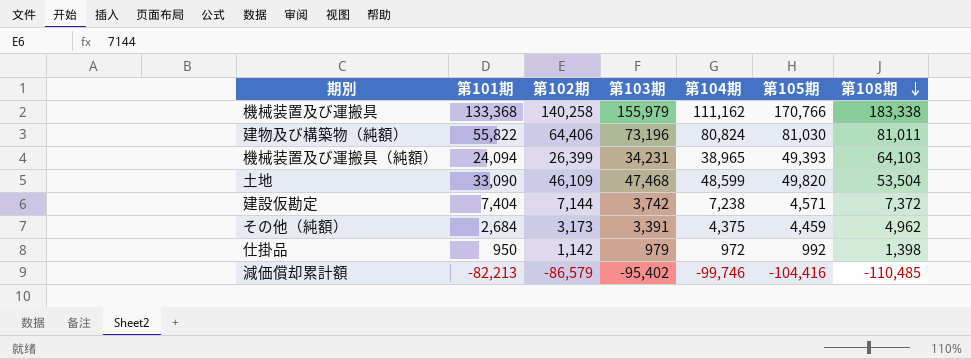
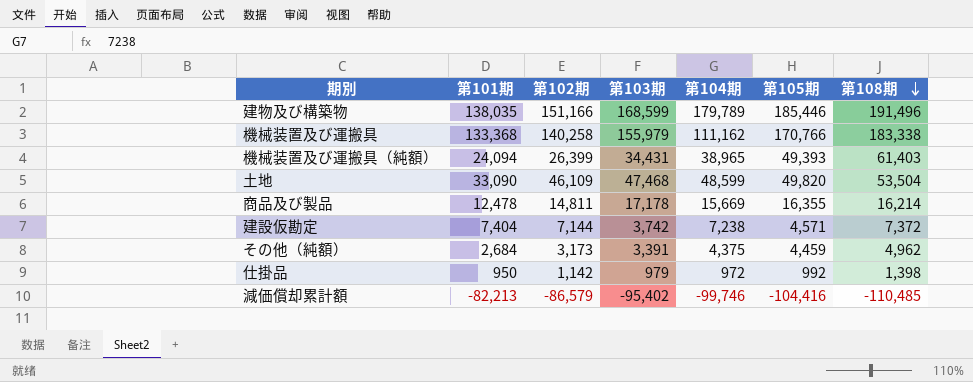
row 建物及び構築物（純額）: 55,822 | 64,406 | 73,196 | 80,824 | 81,030 | 81,011 -> none
row 建物及び構築物: none -> 138,035 | 151,166 | 168,599 | 179,789 | 185,446 | 191,496
機械装置及び運搬具（純額） | 第103期: 34,231 -> 34,431
機械装置及び運搬具（純額） | 第108期: 64,103 -> 61,403
row 商品及び製品: none -> 12,478 | 14,811 | 17,178 | 15,669 | 16,355 | 16,214

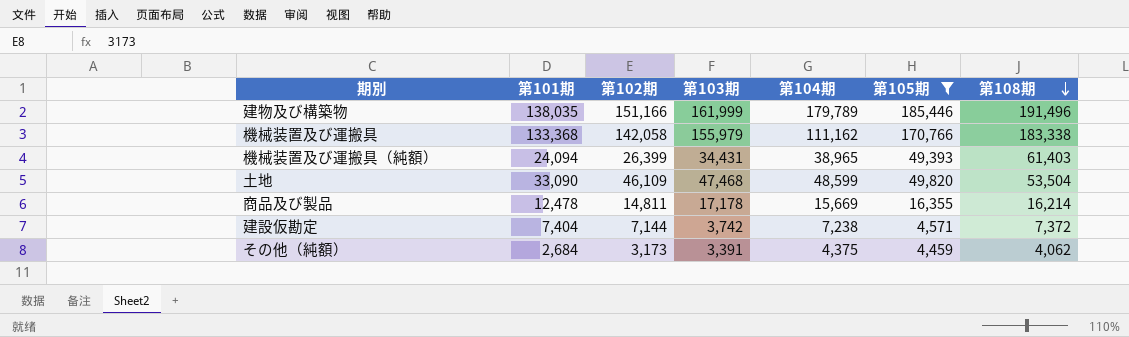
filter: none -> 第105期 >= 4,459
建物及び構築物 | 第103期: 168,599 -> 161,999
機械装置及び運搬具 | 第102期: 140,258 -> 142,058
その他（純額） | 第108期: 4,962 -> 4,062

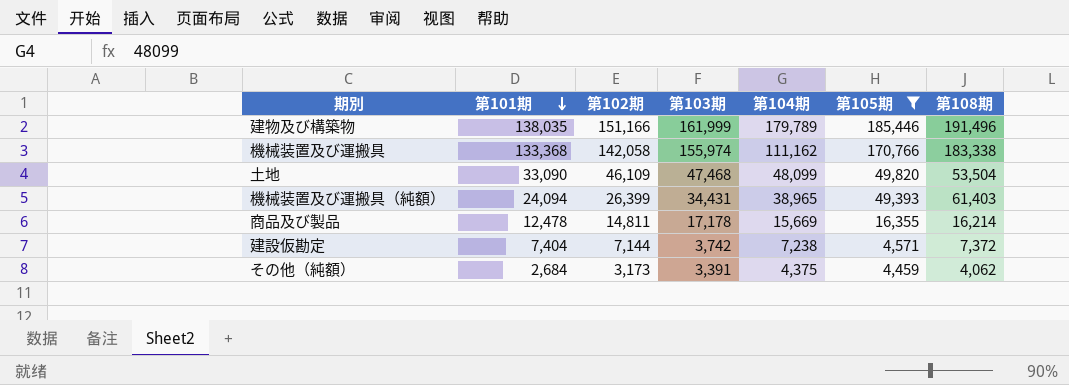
row order: 第108期 descending -> 第101期 descending
機械装置及び運搬具 | 第103期: 155,979 -> 155,974
土地 | 第104期: 48,599 -> 48,099

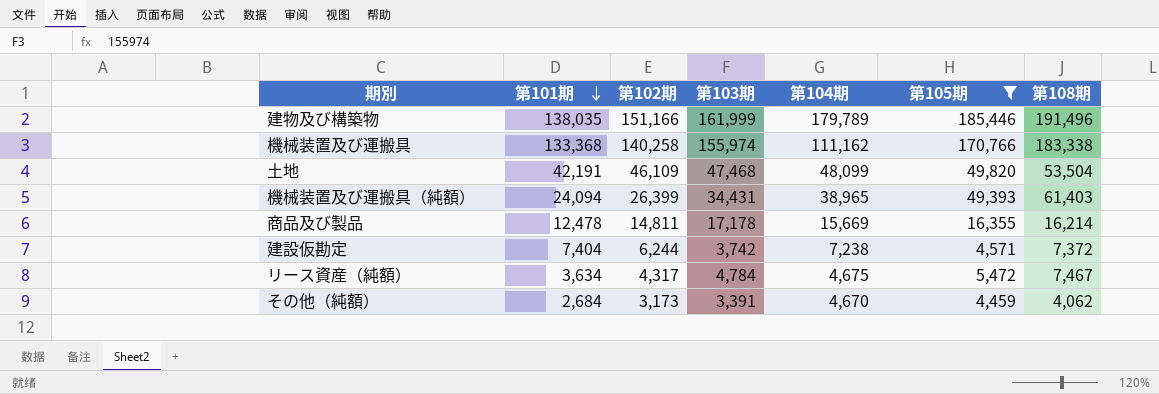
機械装置及び運搬具 | 第102期: 142,058 -> 140,258
土地 | 第101期: 33,090 -> 42,191
建設仮勘定 | 第102期: 7,144 -> 6,244
row リース資産（純額）: none -> 3,634 | 4,317 | 4,784 | 4,675 | 5,472 | 7,467
その他（純額） | 第104期: 4,375 -> 4,670

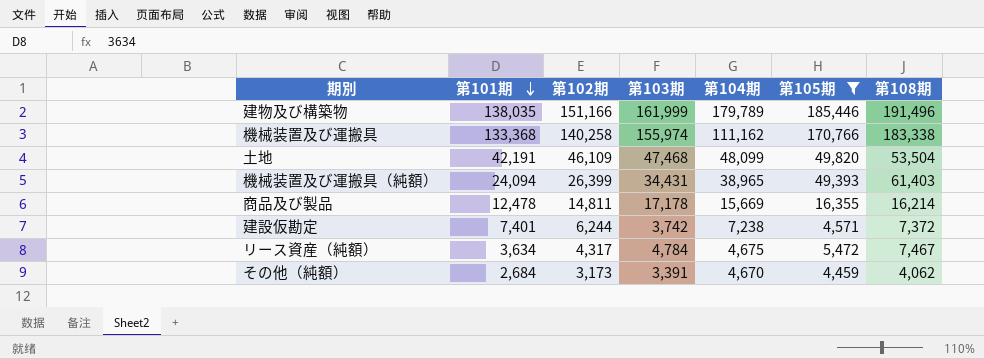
建設仮勘定 | 第101期: 7,404 -> 7,401

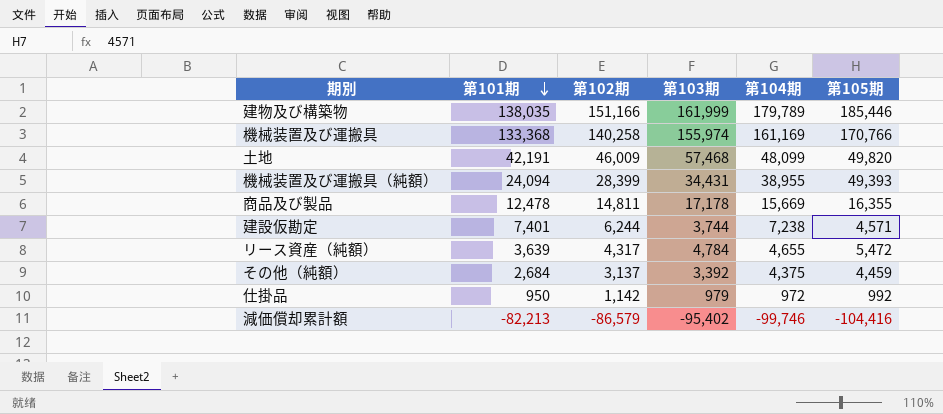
filter: 第105期 >= 4,459 -> none
column 第108期 | position: 7 -> none
機械装置及び運搬具 | 第104期: 111,162 -> 161,169
土地 | 第102期: 46,109 -> 46,009
土地 | 第103期: 47,468 -> 57,468
機械装置及び運搬具（純額） | 第102期: 26,399 -> 28,399
機械装置及び運搬具（純額） | 第104期: 38,965 -> 38,955
建設仮勘定 | 第103期: 3,742 -> 3,744
リース資産（純額） | 第101期: 3,634 -> 3,639
リース資産（純額） | 第104期: 4,675 -> 4,655
その他（純額） | 第102期: 3,173 -> 3,137
その他（純額） | 第103期: 3,391 -> 3,392
その他（純額） | 第104期: 4,670 -> 4,375

